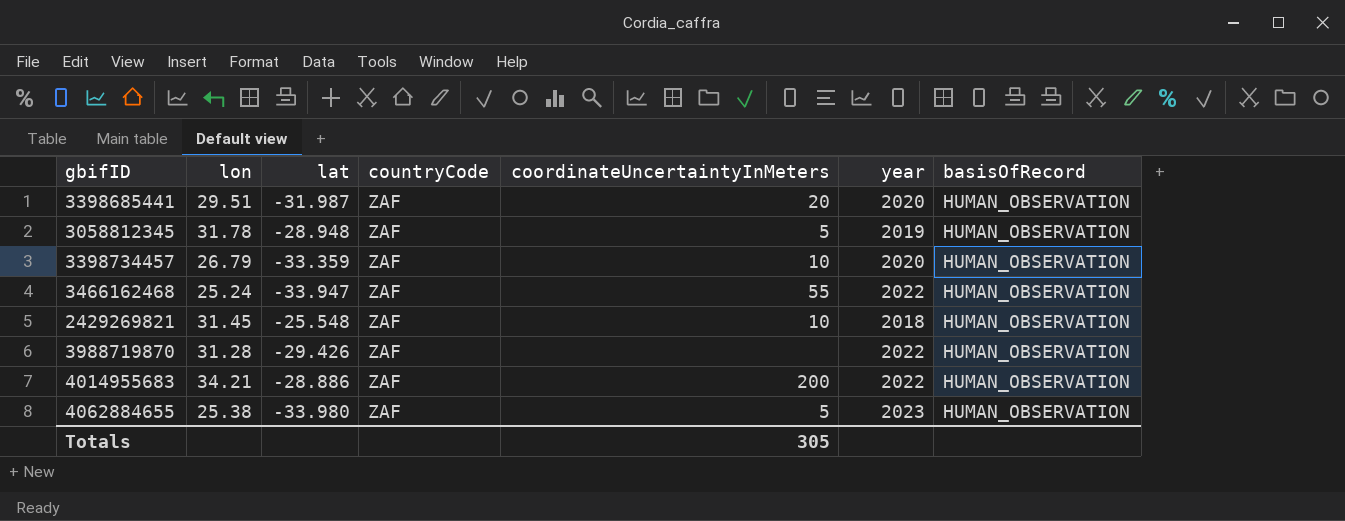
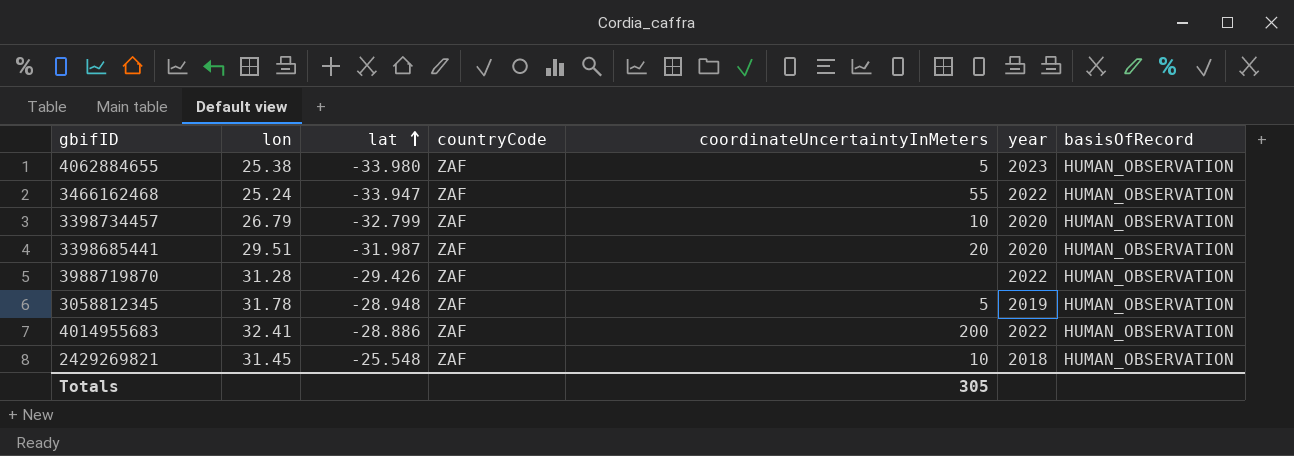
row order: none -> lat ascending
3398734457 | lat: -33.359 -> -32.799
4014955683 | lon: 34.21 -> 32.41

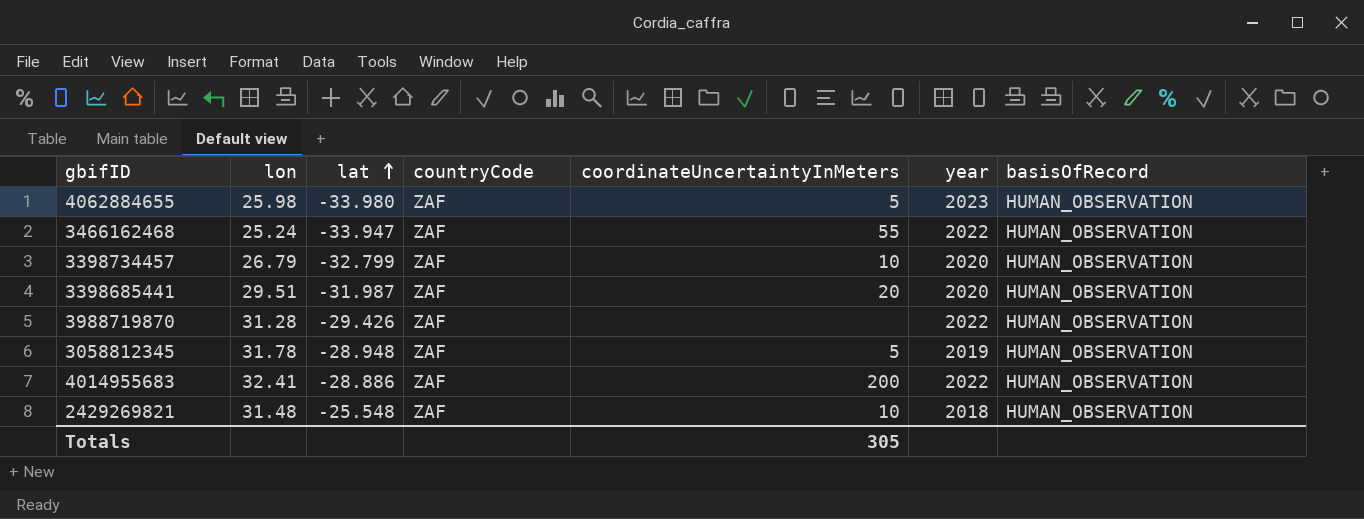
4062884655 | lon: 25.38 -> 25.98
2429269821 | lon: 31.45 -> 31.48

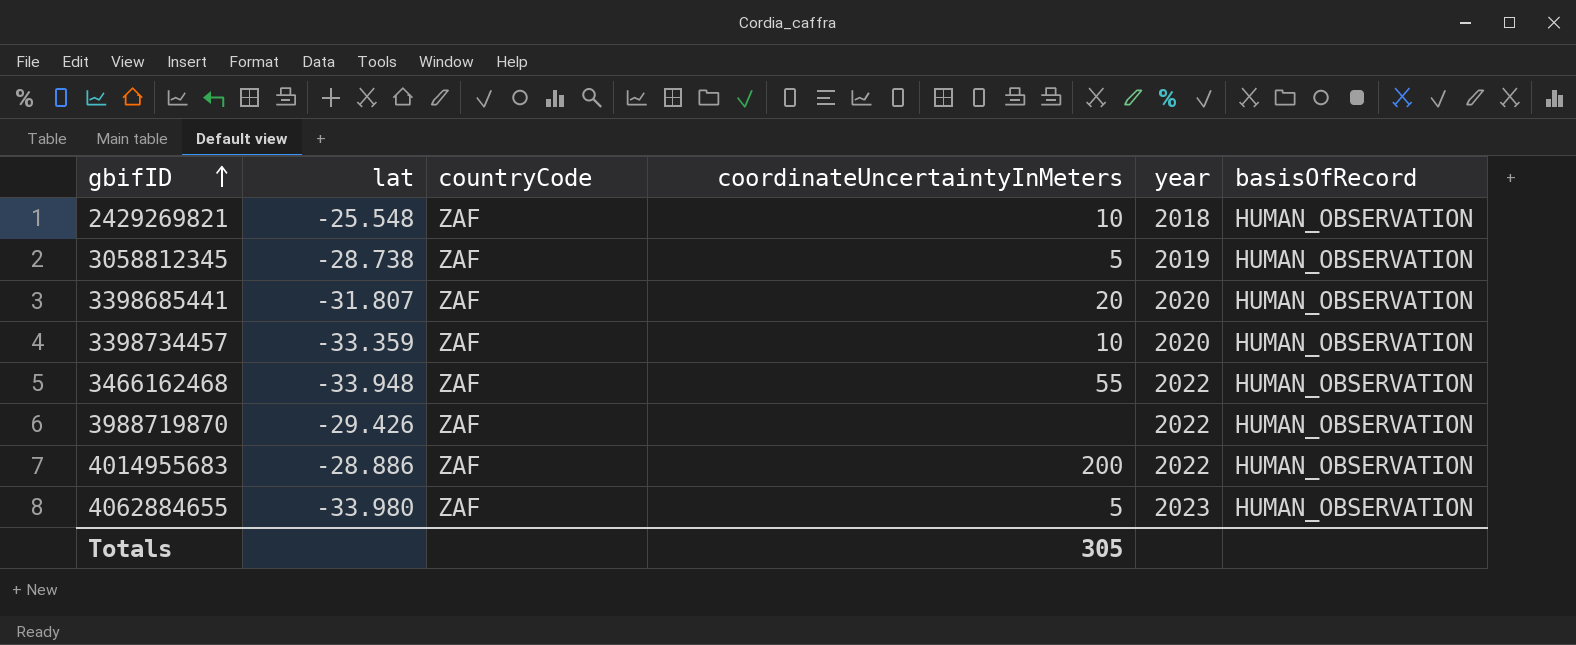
row order: lat ascending -> gbifID ascending
column lon | position: 2 -> none
3058812345 | lat: -28.948 -> -28.738
3398685441 | lat: -31.987 -> -31.807
3398734457 | lat: -32.799 -> -33.359
3466162468 | lat: -33.947 -> -33.948

